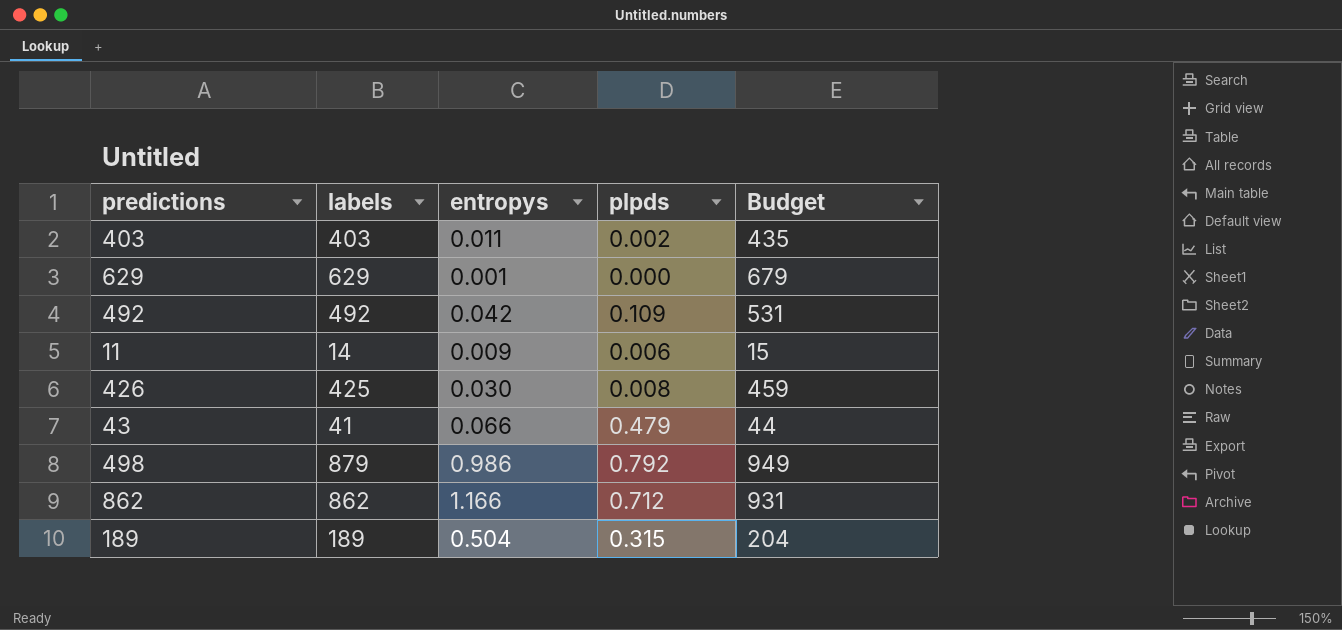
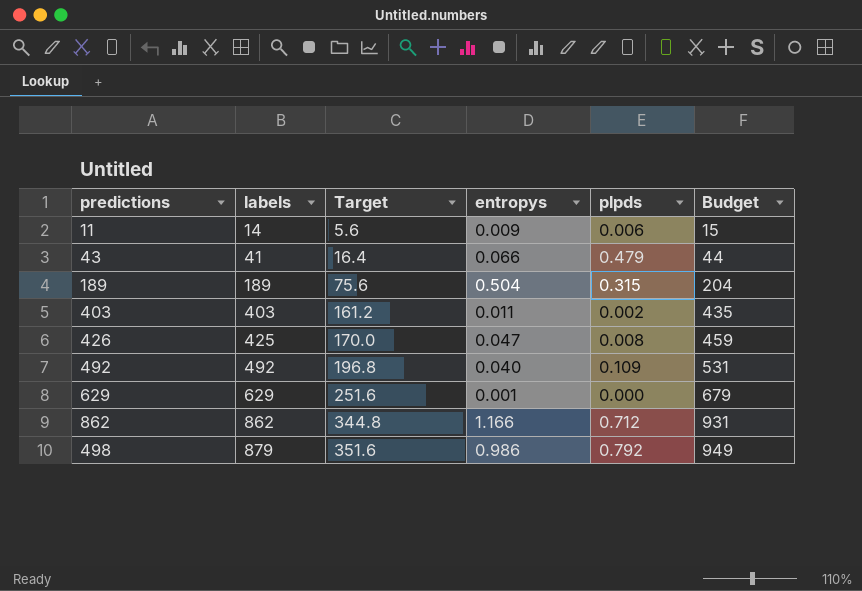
row order: none -> labels ascending
column Target | formula: none -> [labels] * 0.4
426 | entropys: 0.030 -> 0.047
492 | entropys: 0.042 -> 0.040

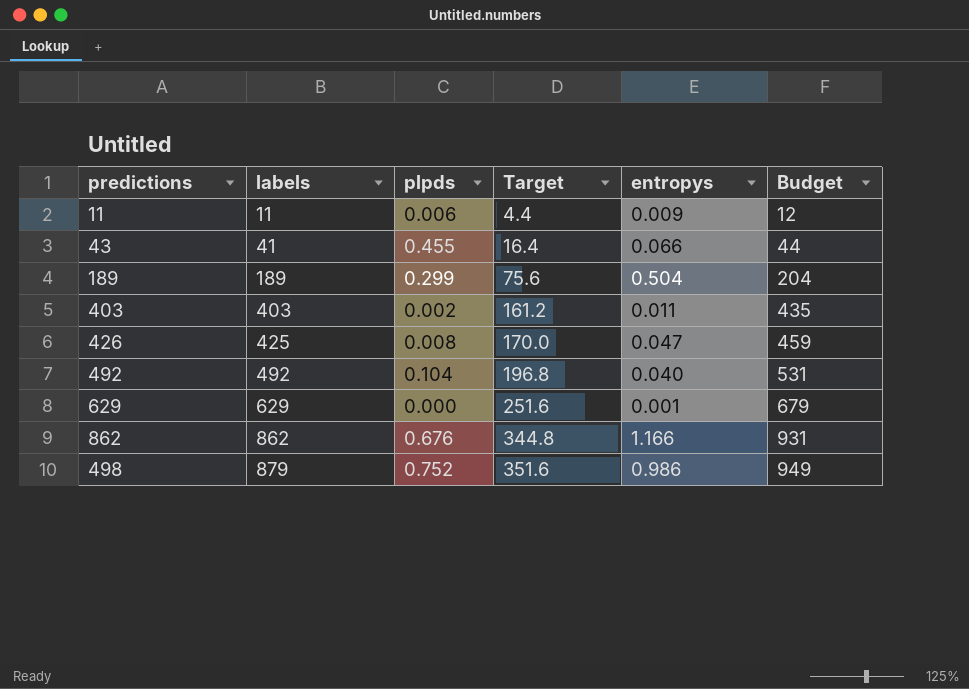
column plpds | position: 5 -> 3
11 | labels: 14 -> 11
11 | Target: 5.6 -> 4.4
11 | Budget: 15 -> 12
43 | plpds: 0.479 -> 0.455
189 | plpds: 0.315 -> 0.299
492 | plpds: 0.109 -> 0.104
862 | plpds: 0.712 -> 0.676
498 | plpds: 0.792 -> 0.752

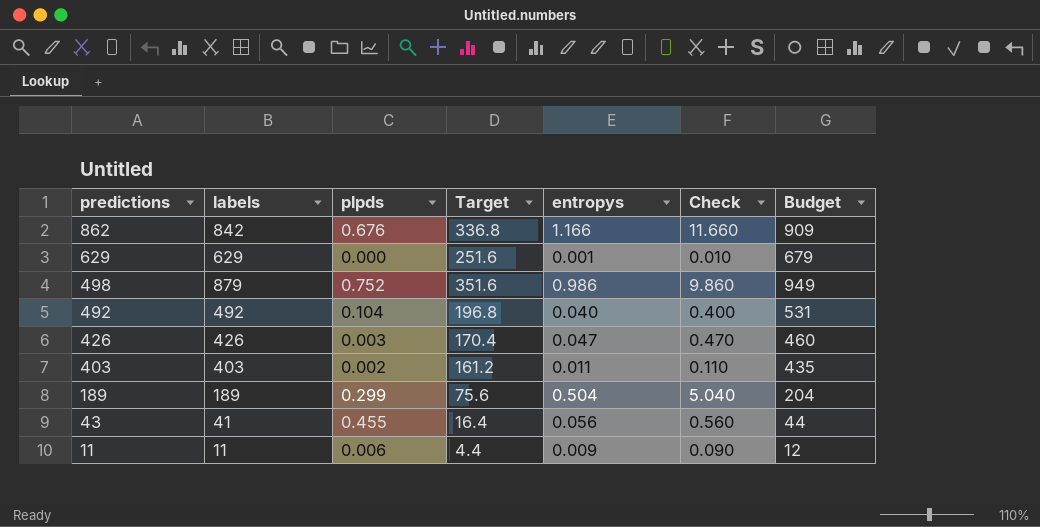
row order: labels ascending -> predictions descending
column Check | formula: none -> [entropys] * 10
862 | labels: 862 -> 842
862 | Target: 344.8 -> 336.8
862 | Budget: 931 -> 909
426 | labels: 425 -> 426
426 | plpds: 0.008 -> 0.003
426 | Target: 170.0 -> 170.4
426 | Budget: 459 -> 460
43 | entropys: 0.066 -> 0.056

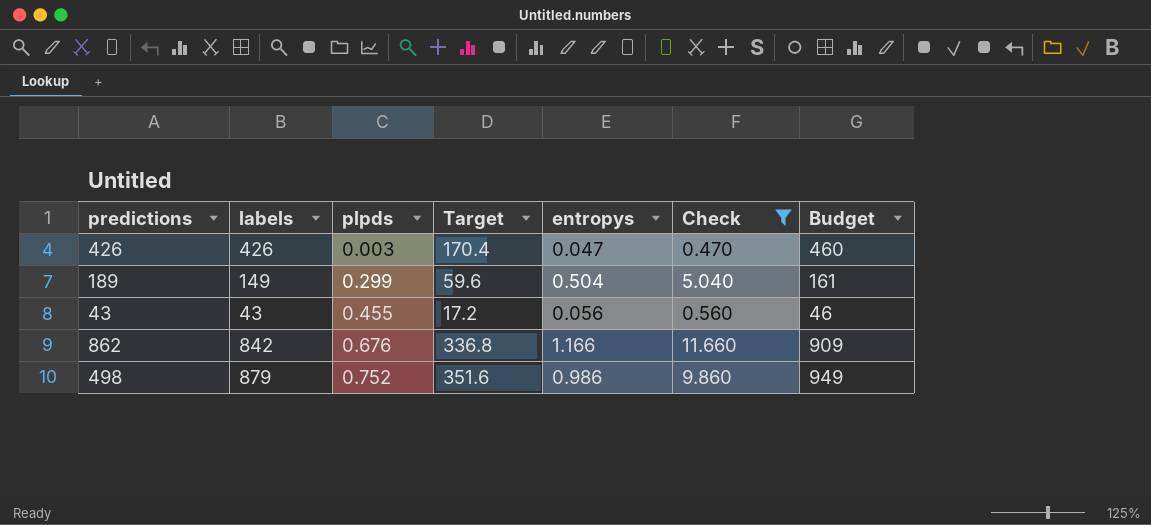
filter: none -> Check >= 0.470
row order: predictions descending -> plpds ascending
189 | labels: 189 -> 149
189 | Target: 75.6 -> 59.6
189 | Budget: 204 -> 161
43 | labels: 41 -> 43
43 | Target: 16.4 -> 17.2
43 | Budget: 44 -> 46

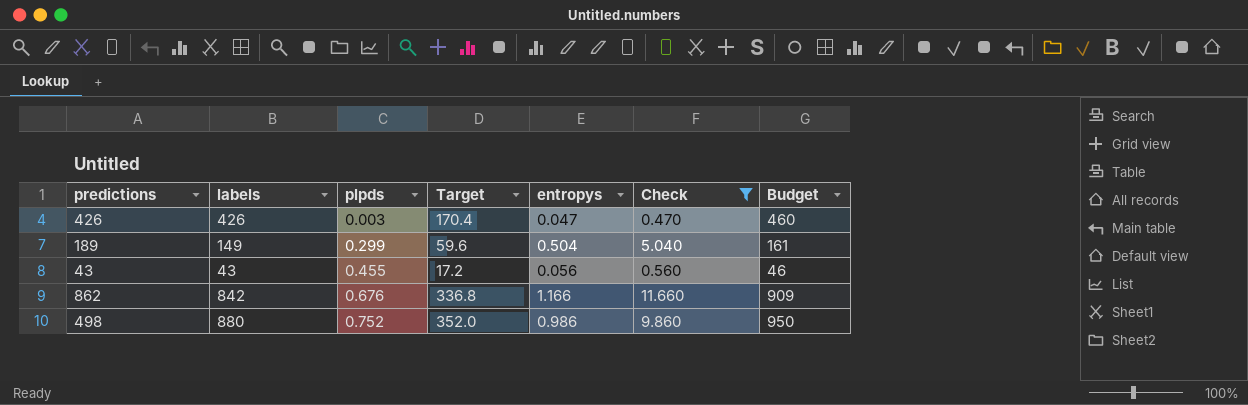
498 | labels: 879 -> 880
498 | Target: 351.6 -> 352.0
498 | Budget: 949 -> 950

